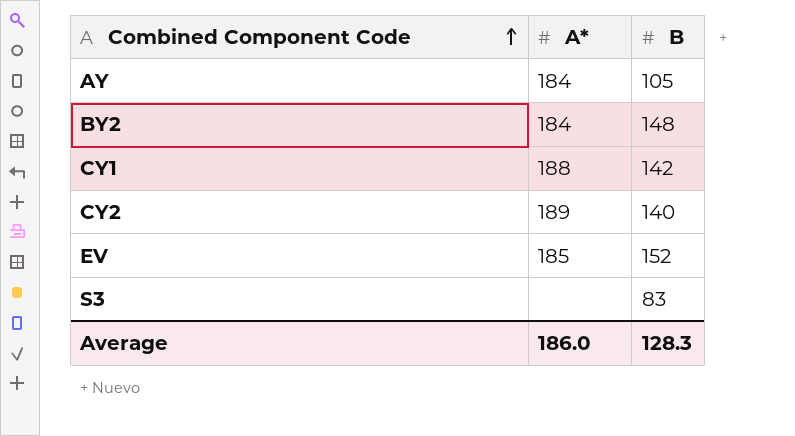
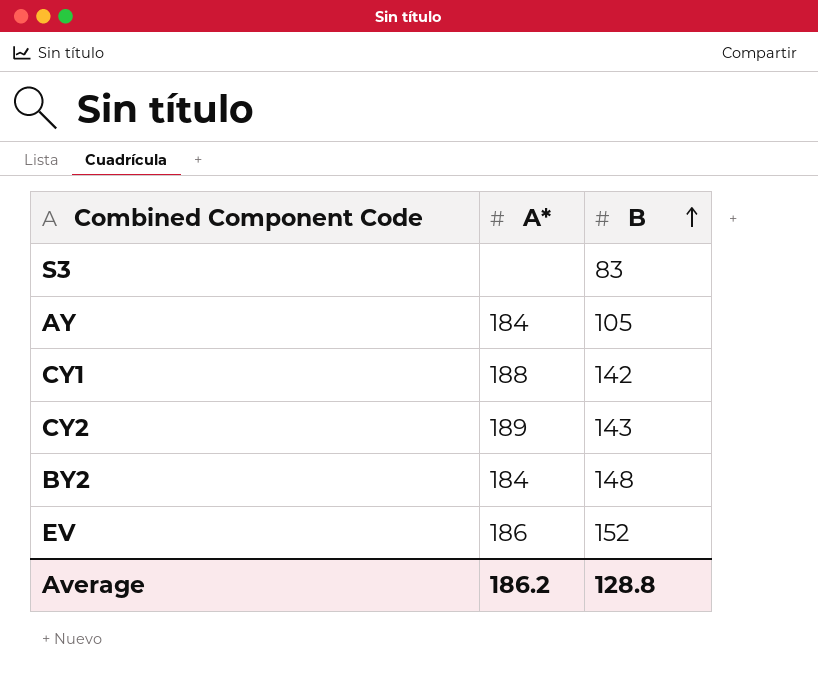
row order: Combined Component Code ascending -> B ascending
CY2 | B: 140 -> 143
EV | A*: 185 -> 186
Average | A*: 186.0 -> 186.2
Average | B: 128.3 -> 128.8

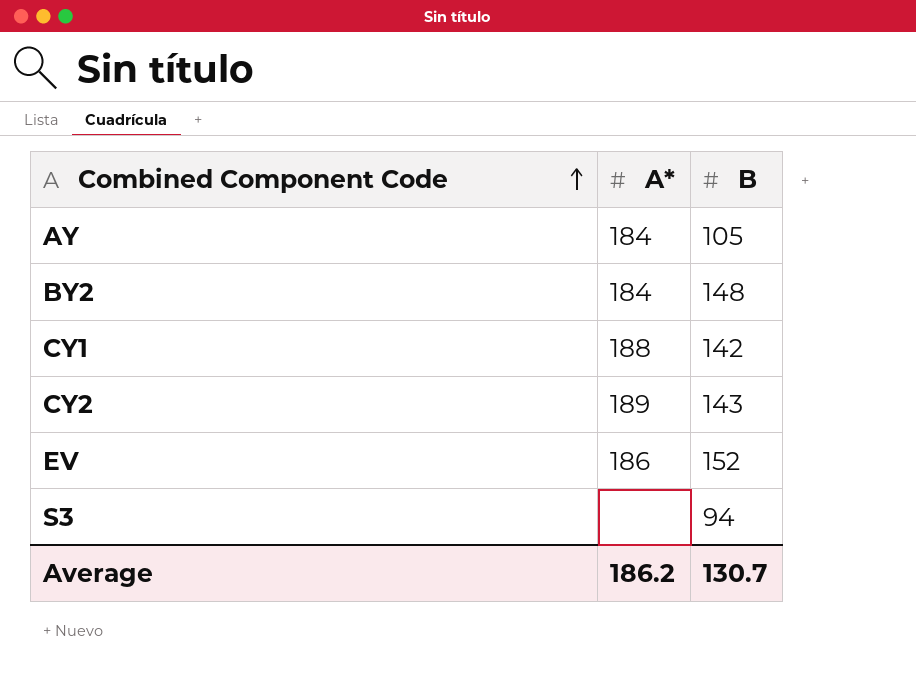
row order: B ascending -> Combined Component Code ascending
S3 | B: 83 -> 94
Average | B: 128.8 -> 130.7

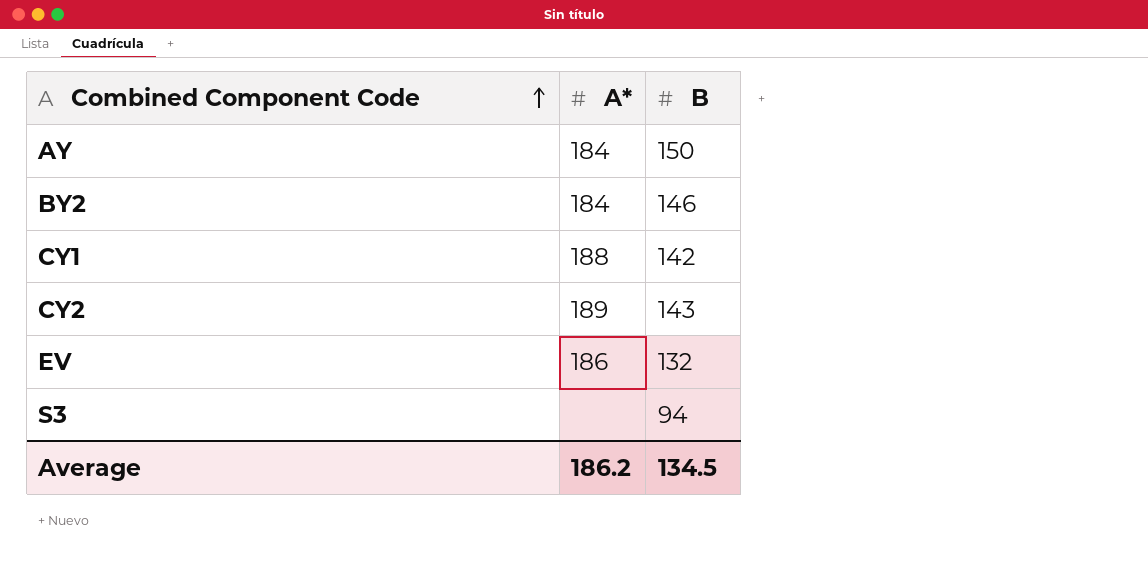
AY | B: 105 -> 150
BY2 | B: 148 -> 146
EV | B: 152 -> 132
Average | B: 130.7 -> 134.5

